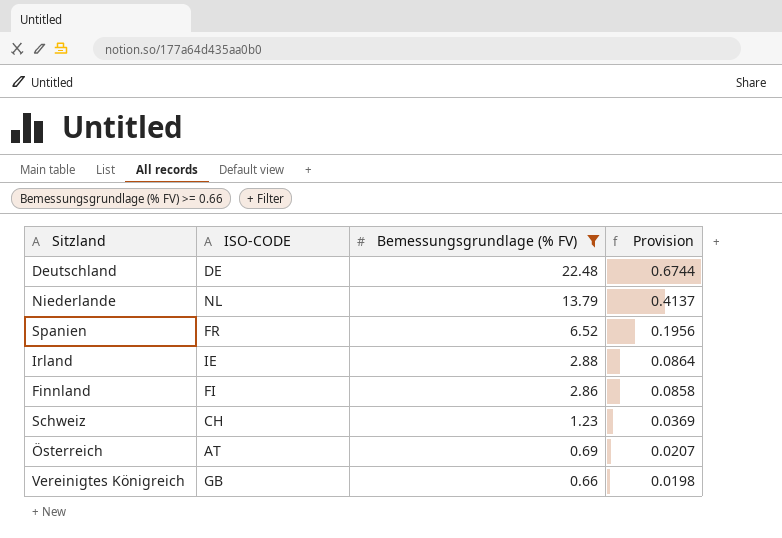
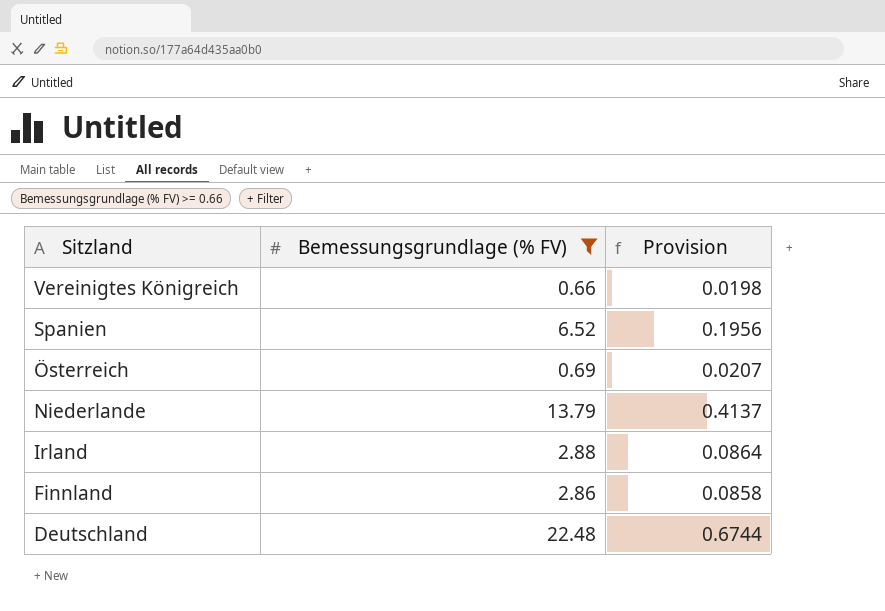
row order: Bemessungsgrundlage (% FV) descending -> Sitzland descending
column ISO-CODE | position: 2 -> none
row Schweiz: CH | 1.23 | 0.0369 -> none

